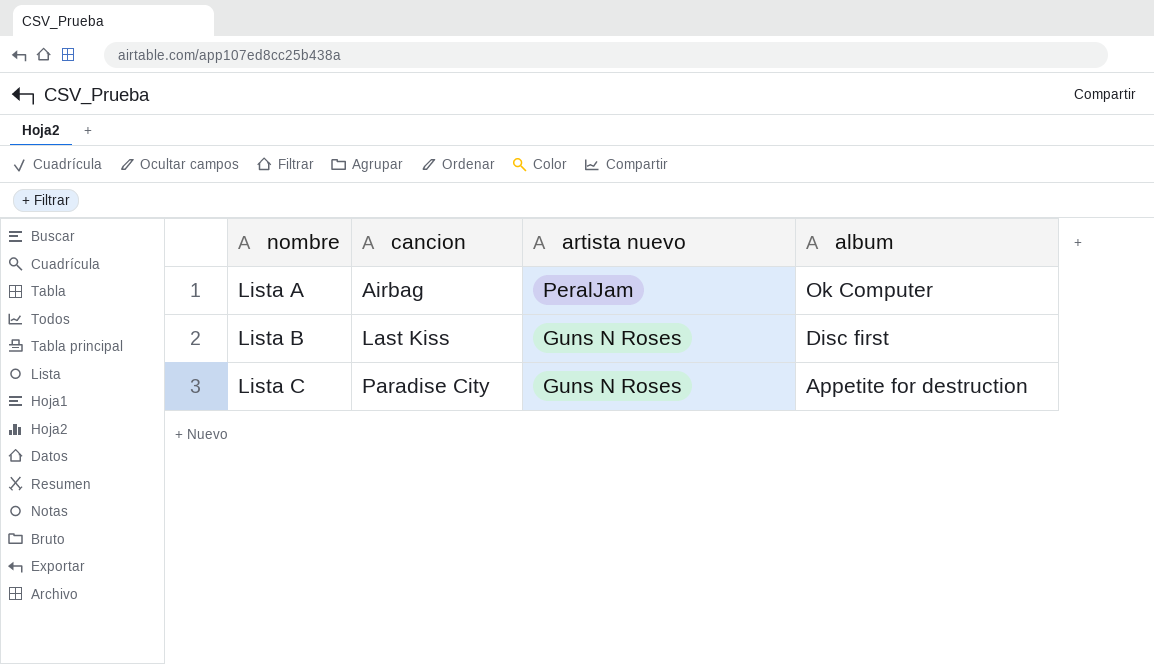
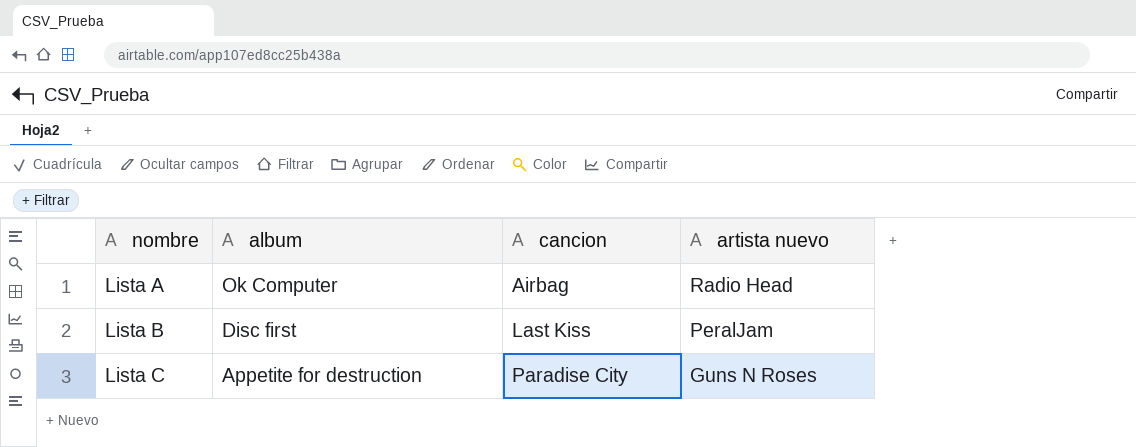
column album | position: 4 -> 2
Lista A | artista nuevo: PeralJam -> Radio Head
Lista B | artista nuevo: Guns N Roses -> PeralJam

